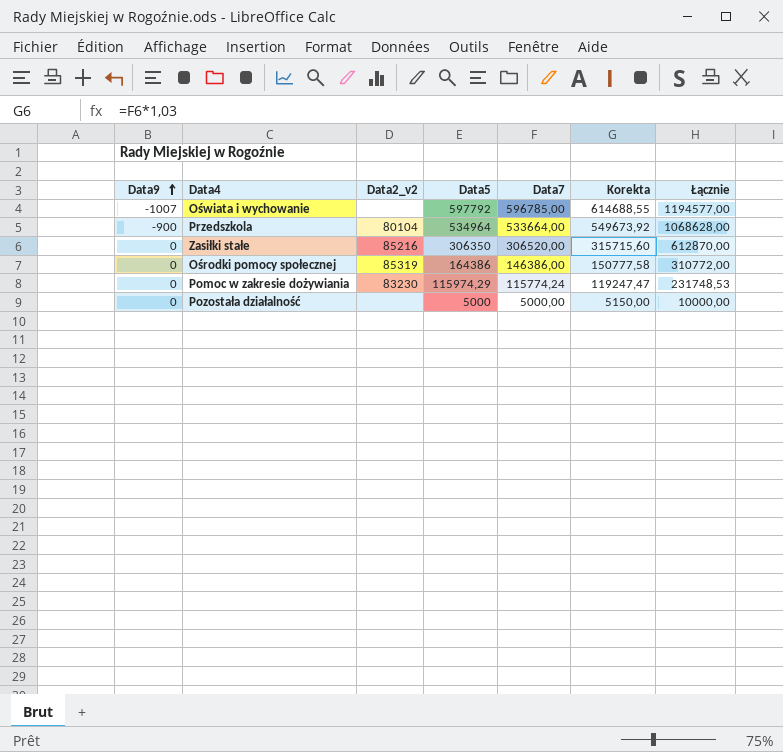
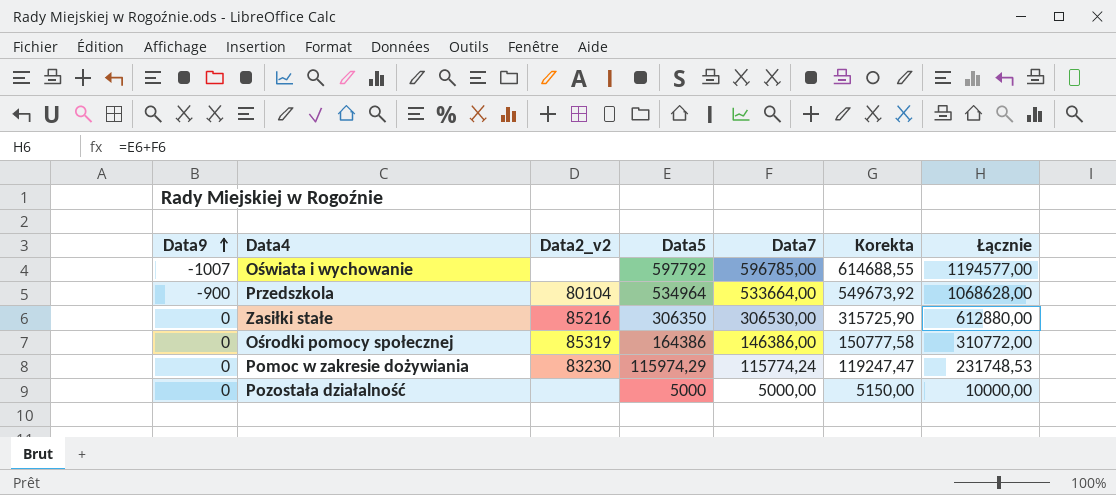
Zasiłki stałe | Data7: 306520,00 -> 306530,00
Zasiłki stałe | Korekta: 315715,60 -> 315725,90
Zasiłki stałe | Łącznie: 612870,00 -> 612880,00

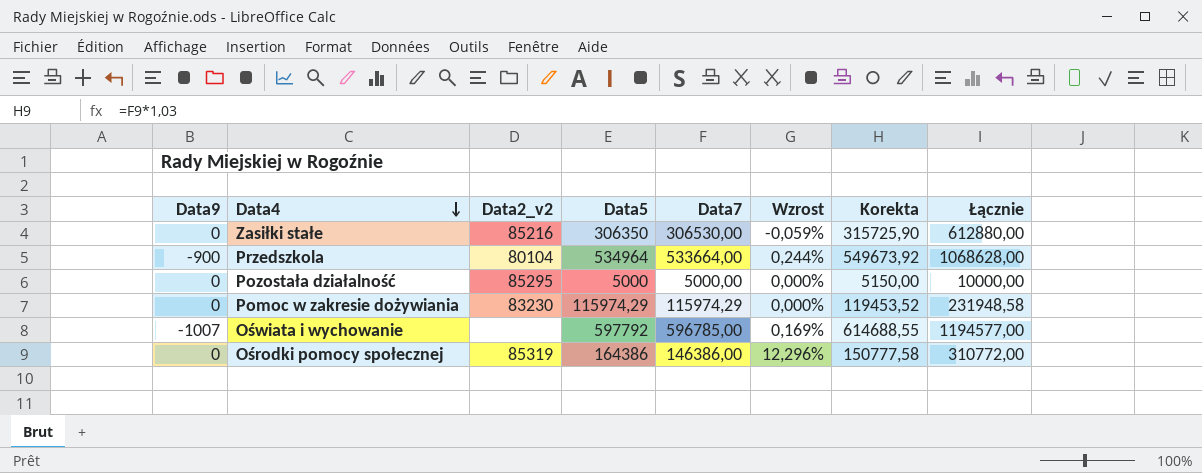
row order: Data9 ascending -> Data4 descending
column Wzrost | formula: none -> ([Data5] - [Data7]) / [Data7]
Pozostała działalność | Data2_v2: none -> 85295
Pomoc w zakresie dożywiania | Data7: 115774,24 -> 115974,29
Pomoc w zakresie dożywiania | Korekta: 119247,47 -> 119453,52
Pomoc w zakresie dożywiania | Łącznie: 231748,53 -> 231948,58

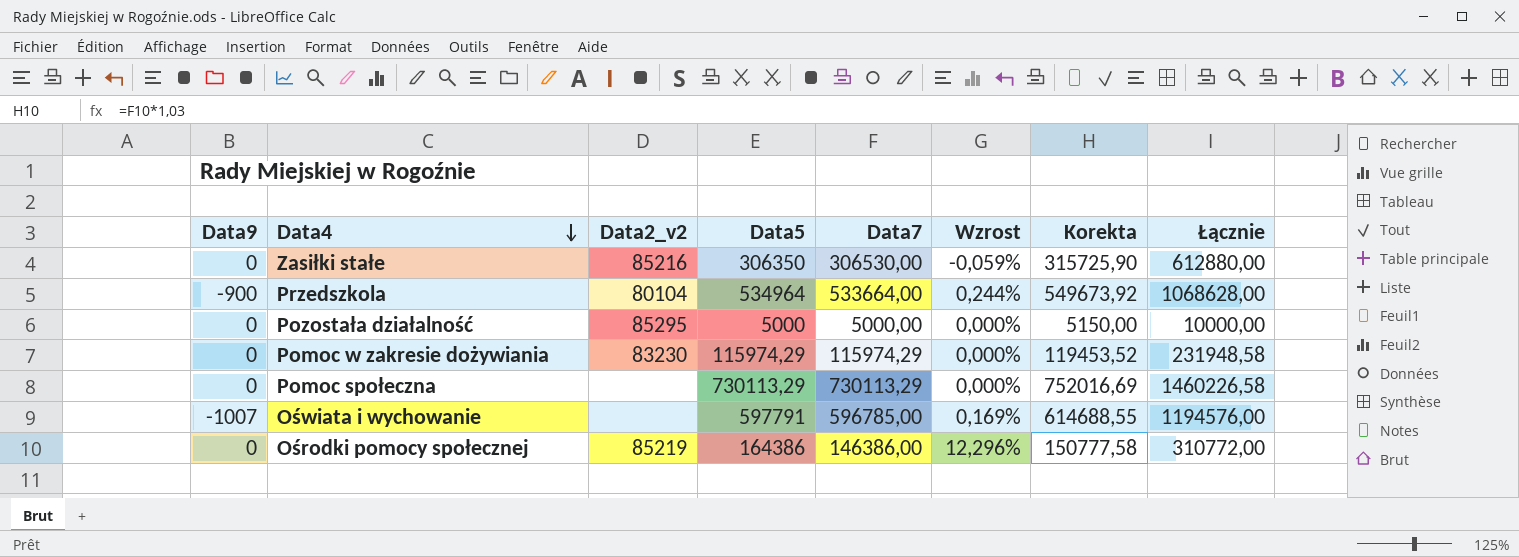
row Pomoc społeczna: none -> 0 | none | 730113,29 | 730113,29 | 0,000% | 752016,69 | 1460226,58
Oświata i wychowanie | Data5: 597792 -> 597791
Oświata i wychowanie | Łącznie: 1194577,00 -> 1194576,00
Ośrodki pomocy społecznej | Data2_v2: 85319 -> 85219

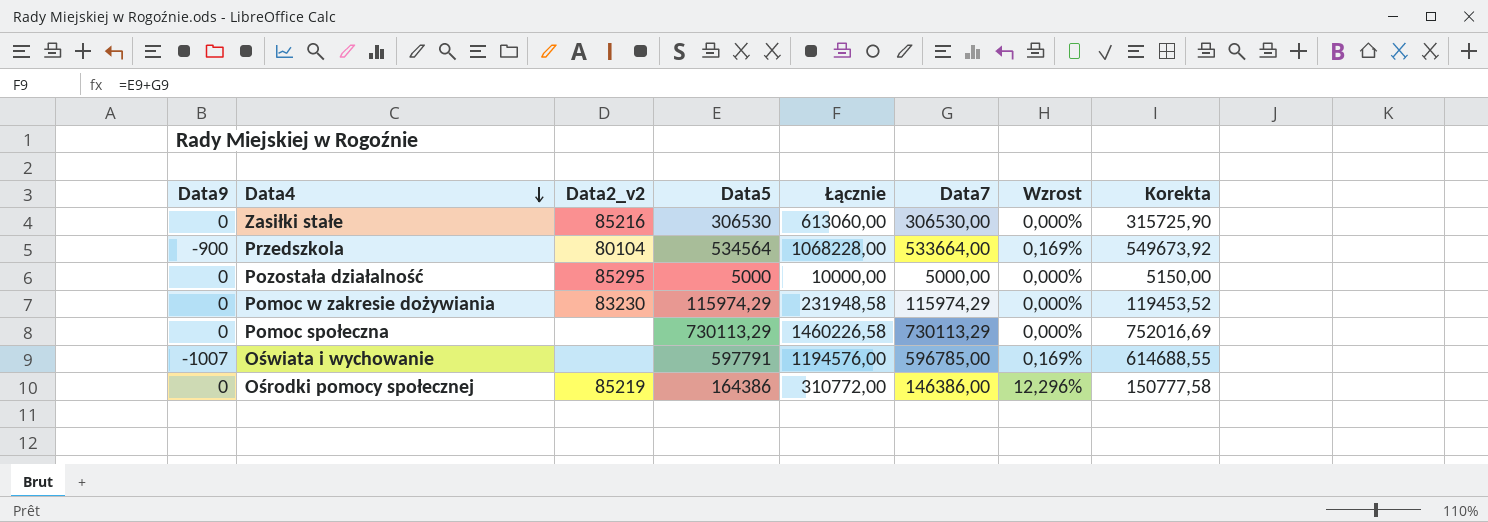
column Łącznie | position: 8 -> 5
Zasiłki stałe | Data5: 306350 -> 306530
Zasiłki stałe | Łącznie: 612880,00 -> 613060,00
Zasiłki stałe | Wzrost: -0,059% -> 0,000%
Przedszkola | Data5: 534964 -> 534564
Przedszkola | Łącznie: 1068628,00 -> 1068228,00
Przedszkola | Wzrost: 0,244% -> 0,169%

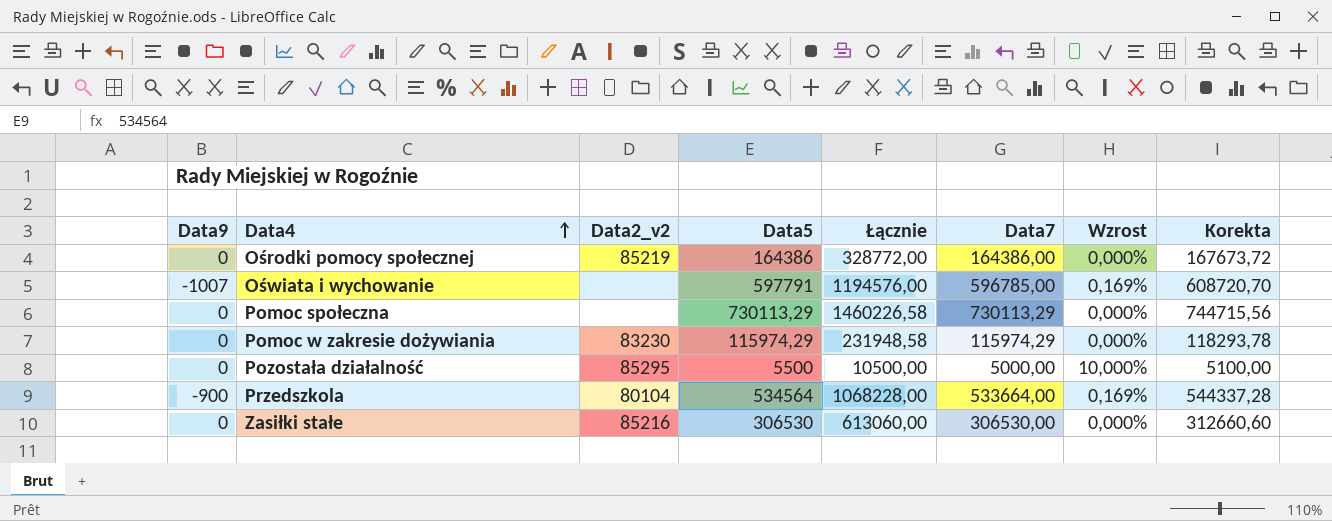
row order: Data4 descending -> Data4 ascending
column Korekta | formula: [Data7] * 1,03 -> [Data7] * 1,02
Ośrodki pomocy społecznej | Łącznie: 310772,00 -> 328772,00
Ośrodki pomocy społecznej | Data7: 146386,00 -> 164386,00
Ośrodki pomocy społecznej | Wzrost: 12,296% -> 0,000%
Pozostała działalność | Data5: 5000 -> 5500
Pozostała działalność | Łącznie: 10000,00 -> 10500,00
Pozostała działalność | Wzrost: 0,000% -> 10,000%

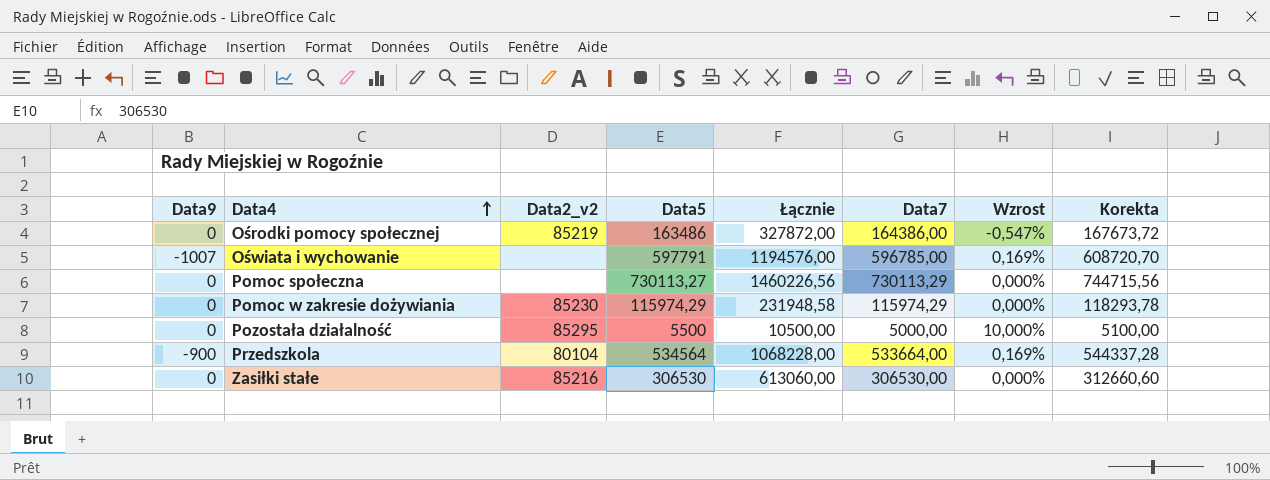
Ośrodki pomocy społecznej | Data5: 164386 -> 163486
Ośrodki pomocy społecznej | Łącznie: 328772,00 -> 327872,00
Ośrodki pomocy społecznej | Wzrost: 0,000% -> -0,547%
Pomoc społeczna | Data5: 730113,29 -> 730113,27
Pomoc społeczna | Łącznie: 1460226,58 -> 1460226,56
Pomoc w zakresie dożywiania | Data2_v2: 83230 -> 85230

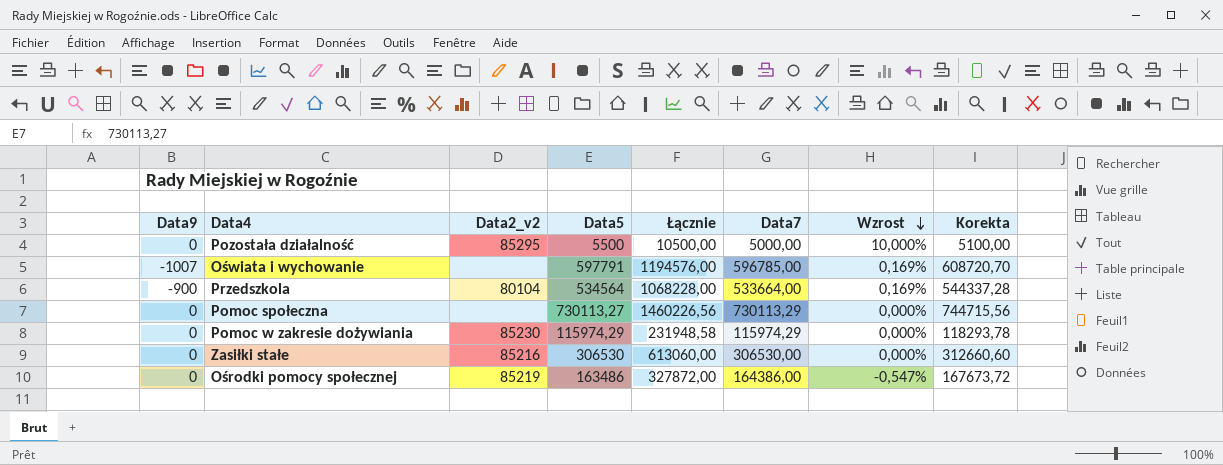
row order: Data4 ascending -> Wzrost descending

